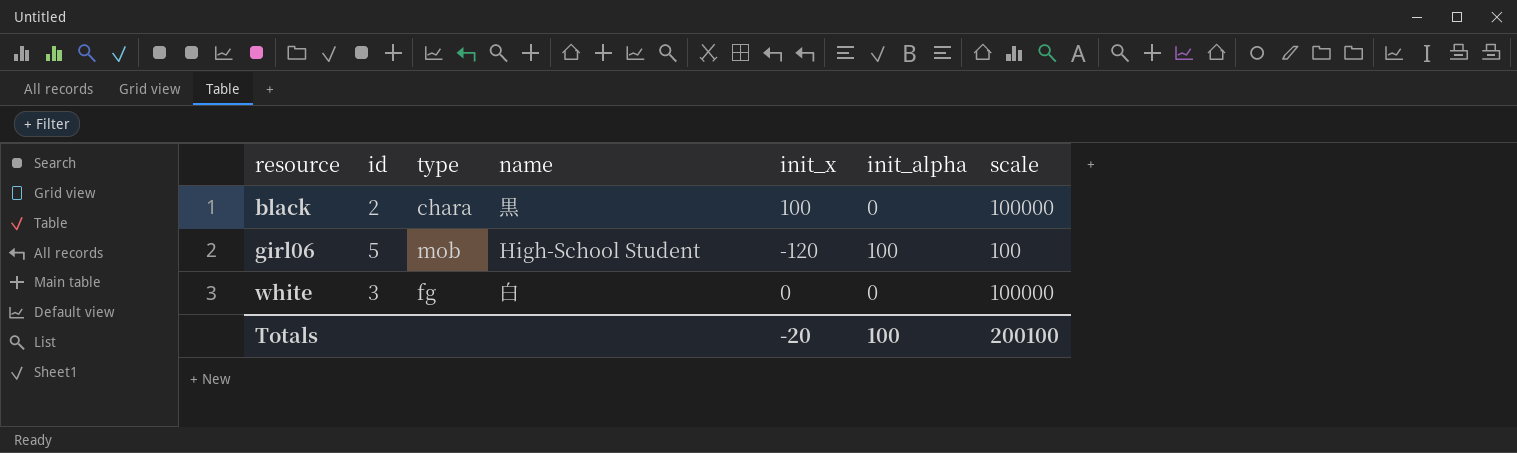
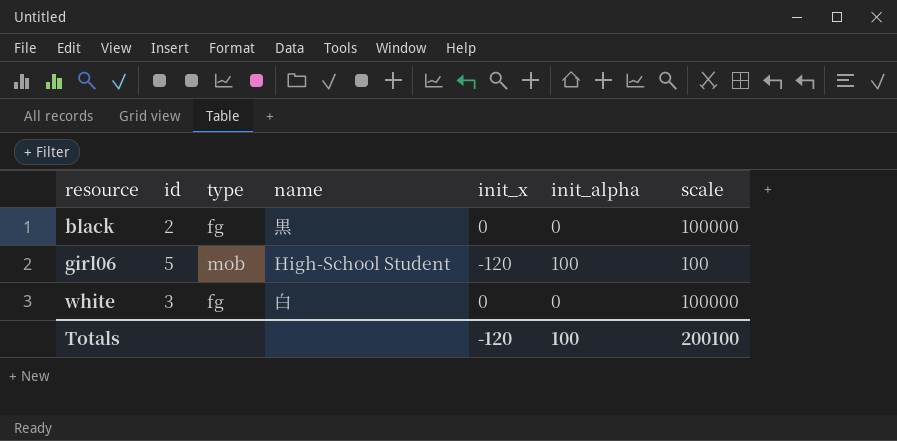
black | type: chara -> fg
black | init_x: 100 -> 0
Totals | init_x: -20 -> -120

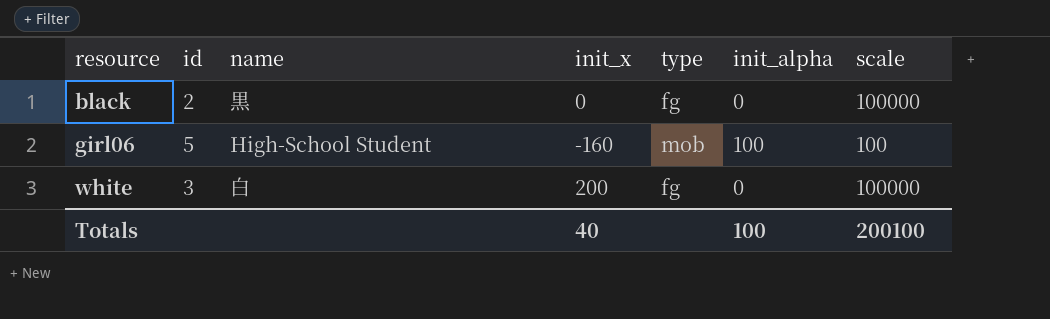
column type | position: 3 -> 5
girl06 | init_x: -120 -> -160
white | init_x: 0 -> 200
Totals | init_x: -120 -> 40

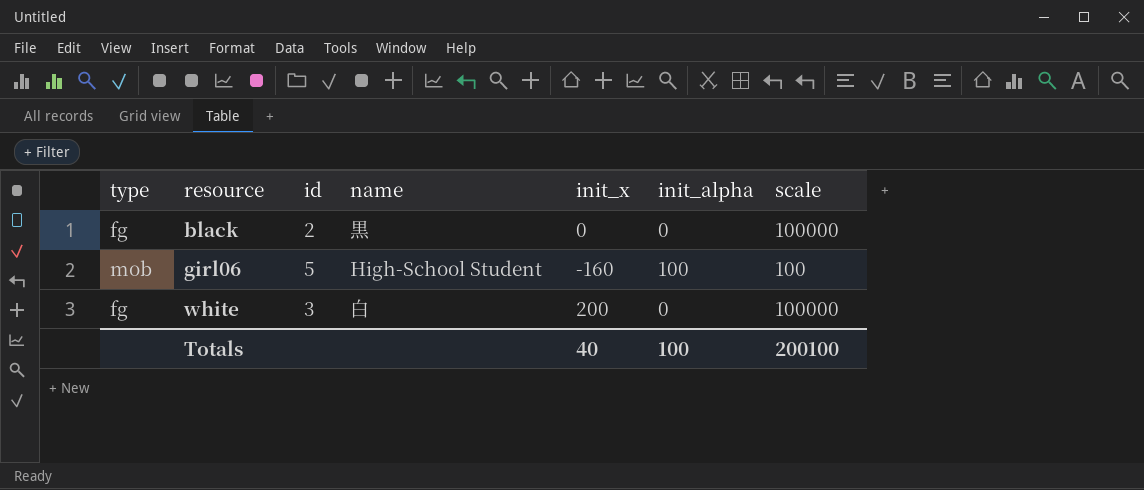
column type | position: 5 -> 1

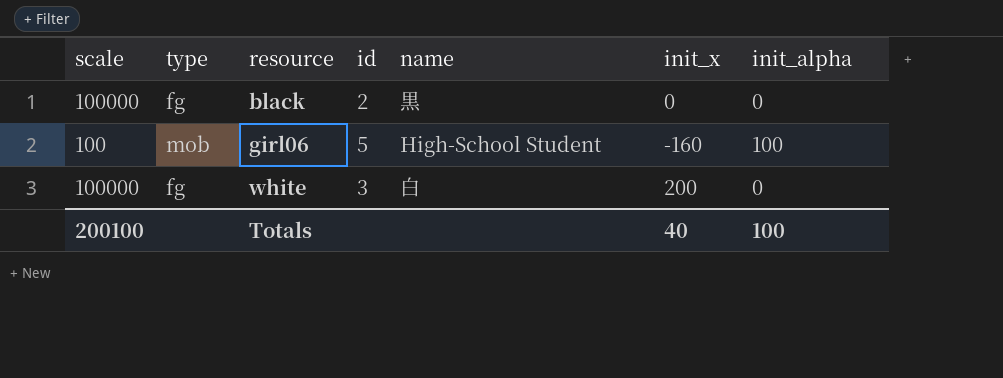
column scale | position: 7 -> 1

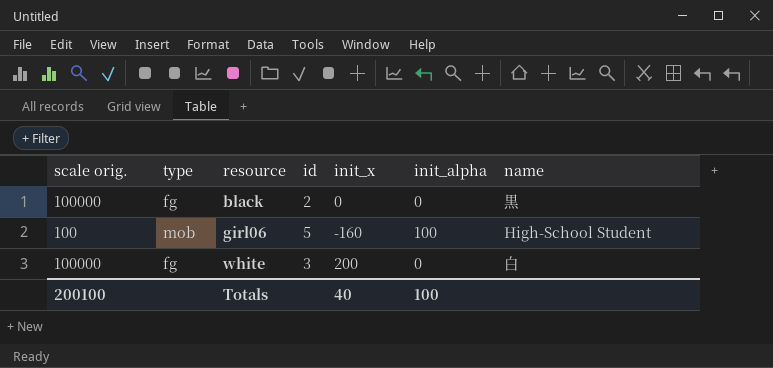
column name: scale -> scale orig.
column name | position: 5 -> 7

